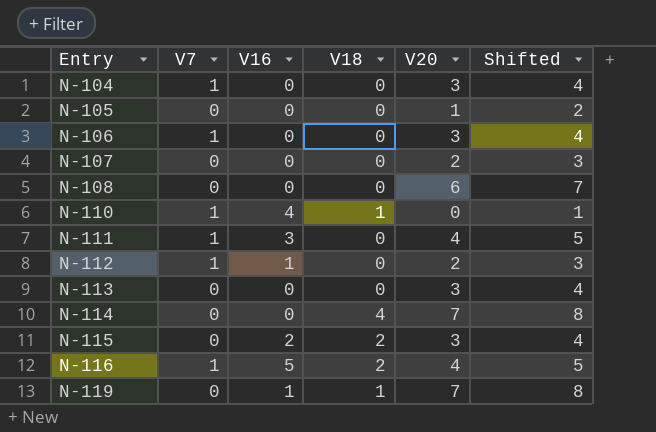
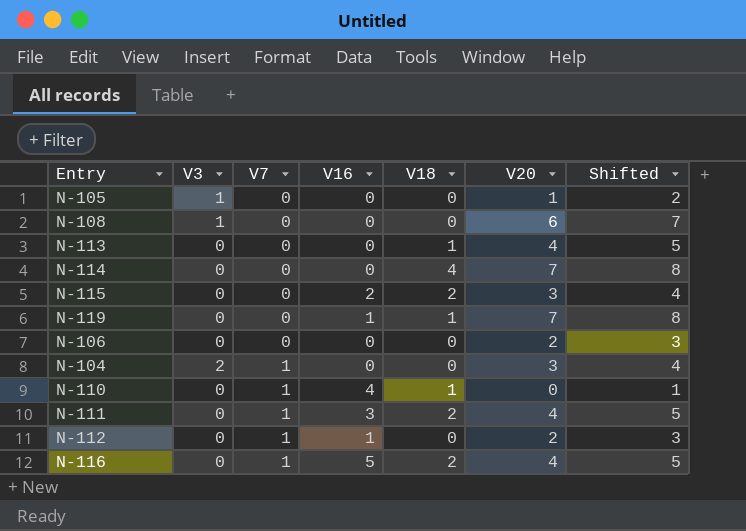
row order: Entry ascending -> V7 ascending
column V3 | position: none -> 2
row N-107: 0 | 0 | 0 | 2 | 3 -> none
N-113 | V18: 0 -> 1
N-113 | V20: 3 -> 4
N-113 | Shifted: 4 -> 5
N-106 | V7: 1 -> 0
N-106 | V20: 3 -> 2
N-106 | Shifted: 4 -> 3
N-111 | V18: 0 -> 2

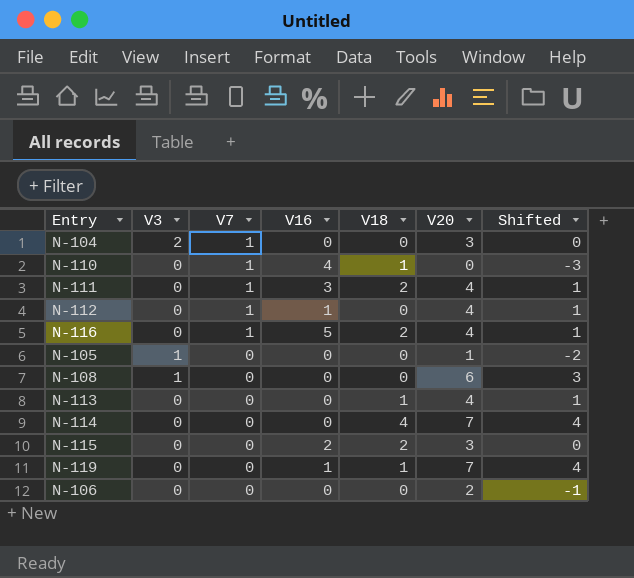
row order: V7 ascending -> V7 descending
column Shifted | formula: [V20] + 1 -> [V20] - 3
N-112 | V20: 2 -> 4

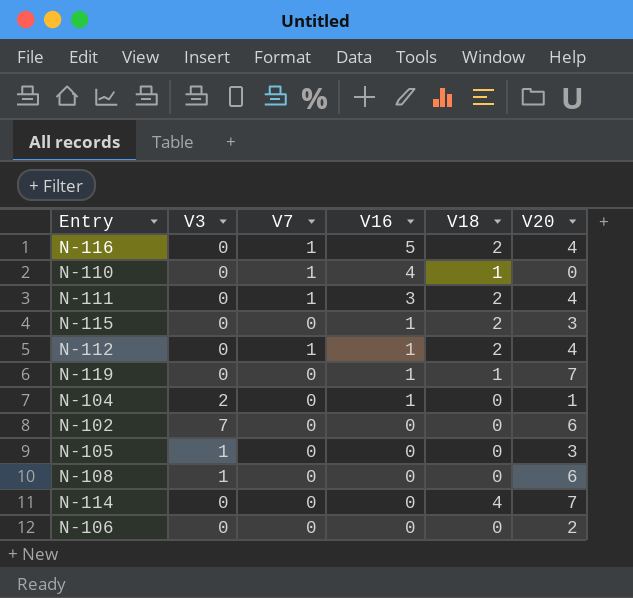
row order: V7 descending -> V16 descending
column Shifted | formula: [V20] - 3 -> none
row N-113: 0 | 0 | 0 | 1 | 4 | 1 -> none
N-115 | V16: 2 -> 1
N-112 | V18: 0 -> 2
N-104 | V7: 1 -> 0
N-104 | V16: 0 -> 1
N-104 | V20: 3 -> 1
row N-102: none -> 7 | 0 | 0 | 0 | 6
N-105 | V20: 1 -> 3

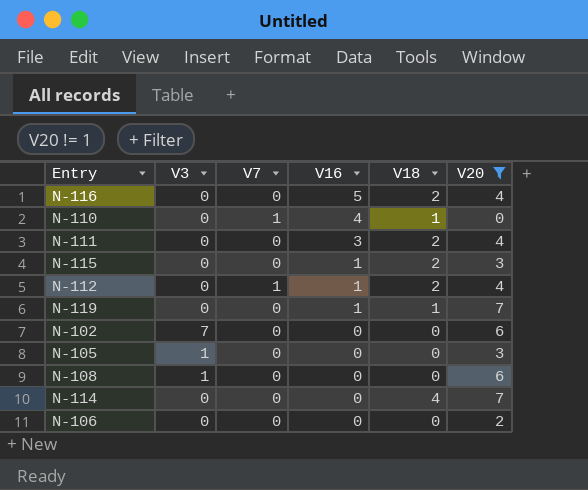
filter: none -> V20 != 1
N-116 | V7: 1 -> 0
N-111 | V7: 1 -> 0

